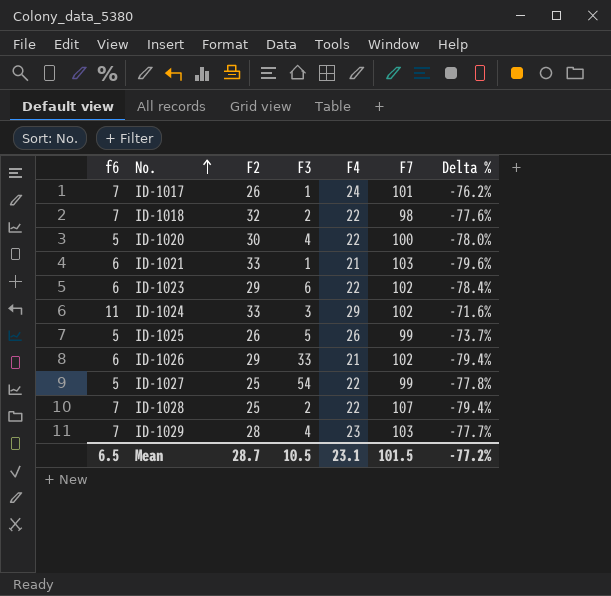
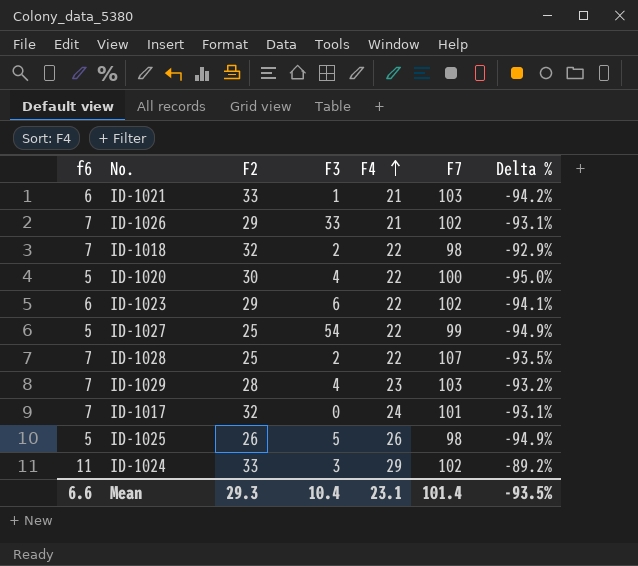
row order: No. ascending -> F4 ascending
column Delta % | formula: ([F4] - [F7]) / [F7] -> ([f6] - [F7]) / [F7]
ID-1026 | f6: 6 -> 7
ID-1017 | F2: 26 -> 32
ID-1017 | F3: 1 -> 0
ID-1025 | F7: 99 -> 98
Mean | f6: 6.5 -> 6.6
Mean | F2: 28.7 -> 29.3
Mean | F3: 10.5 -> 10.4
Mean | F7: 101.5 -> 101.4
Mean | Delta %: -77.2% -> -93.5%

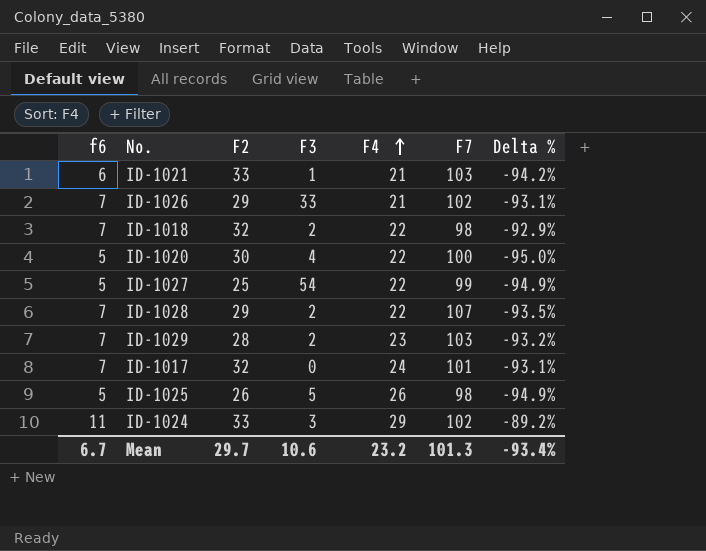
row ID-1023: 6 | 29 | 6 | 22 | 102 | -94.1% -> none
ID-1028 | F2: 25 -> 29
ID-1029 | F3: 4 -> 2
Mean | f6: 6.6 -> 6.7
Mean | F2: 29.3 -> 29.7
Mean | F3: 10.4 -> 10.6
Mean | F4: 23.1 -> 23.2
Mean | F7: 101.4 -> 101.3
Mean | Delta %: -93.5% -> -93.4%

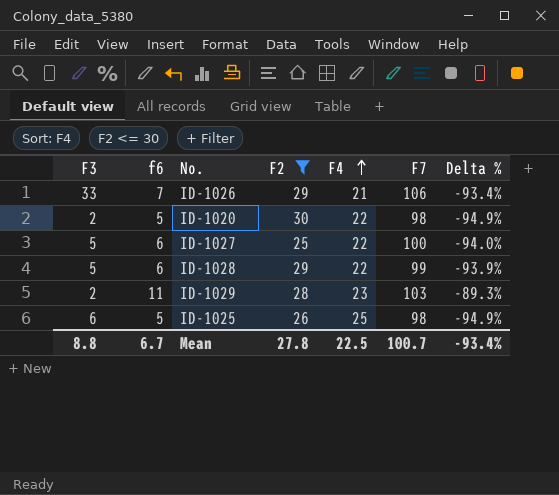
filter: none -> F2 <= 30
column F3 | position: 4 -> 1
ID-1026 | F7: 102 -> 106
ID-1026 | Delta %: -93.1% -> -93.4%
ID-1020 | F3: 4 -> 2
ID-1020 | F7: 100 -> 98
ID-1020 | Delta %: -95.0% -> -94.9%
ID-1027 | F3: 54 -> 5
ID-1027 | f6: 5 -> 6
ID-1027 | F7: 99 -> 100
ID-1027 | Delta %: -94.9% -> -94.0%
ID-1028 | F3: 2 -> 5
ID-1028 | f6: 7 -> 6
ID-1028 | F7: 107 -> 99
ID-1028 | Delta %: -93.5% -> -93.9%
ID-1029 | f6: 7 -> 11
ID-1029 | Delta %: -93.2% -> -89.3%
ID-1025 | F3: 5 -> 6
ID-1025 | F4: 26 -> 25
Mean | F3: 10.6 -> 8.8
Mean | F2: 29.7 -> 27.8
Mean | F4: 23.2 -> 22.5
Mean | F7: 101.3 -> 100.7

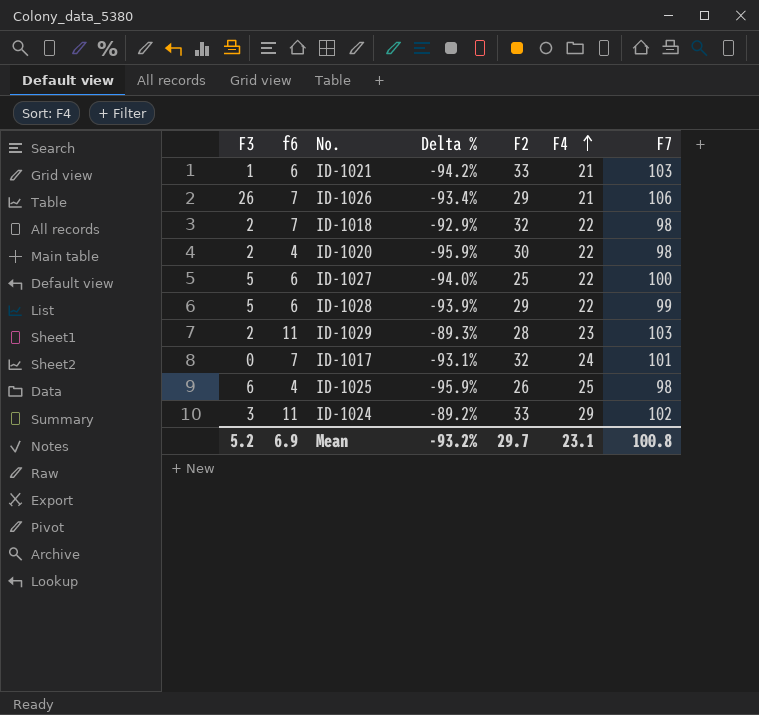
filter: F2 <= 30 -> none
column Delta % | position: 7 -> 4
ID-1026 | F3: 33 -> 26
ID-1020 | f6: 5 -> 4
ID-1020 | Delta %: -94.9% -> -95.9%
ID-1025 | f6: 5 -> 4
ID-1025 | Delta %: -94.9% -> -95.9%
Mean | F3: 8.8 -> 5.2
Mean | f6: 6.7 -> 6.9
Mean | Delta %: -93.4% -> -93.2%
Mean | F2: 27.8 -> 29.7
Mean | F4: 22.5 -> 23.1
Mean | F7: 100.7 -> 100.8

